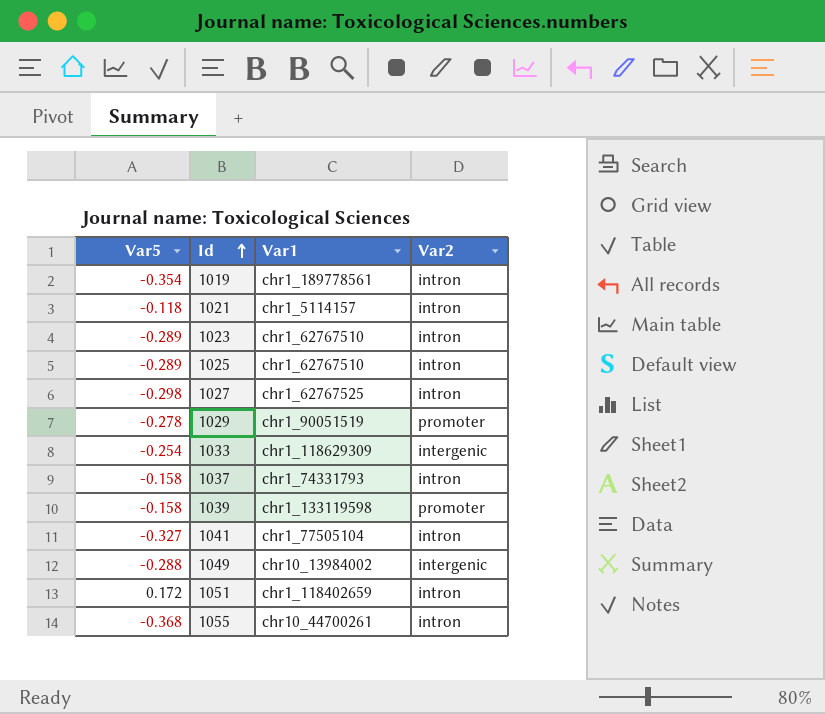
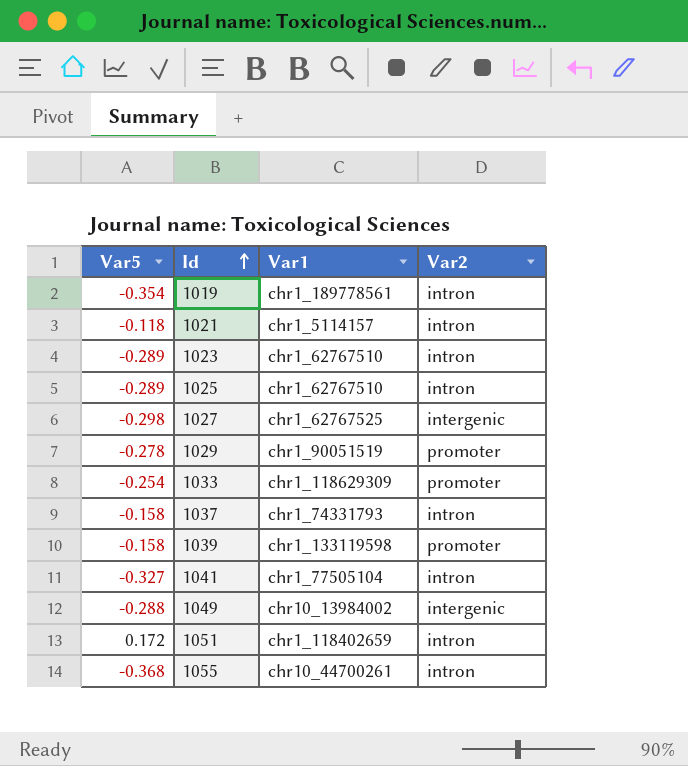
1027 | Var2: intron -> intergenic
1033 | Var2: intergenic -> promoter

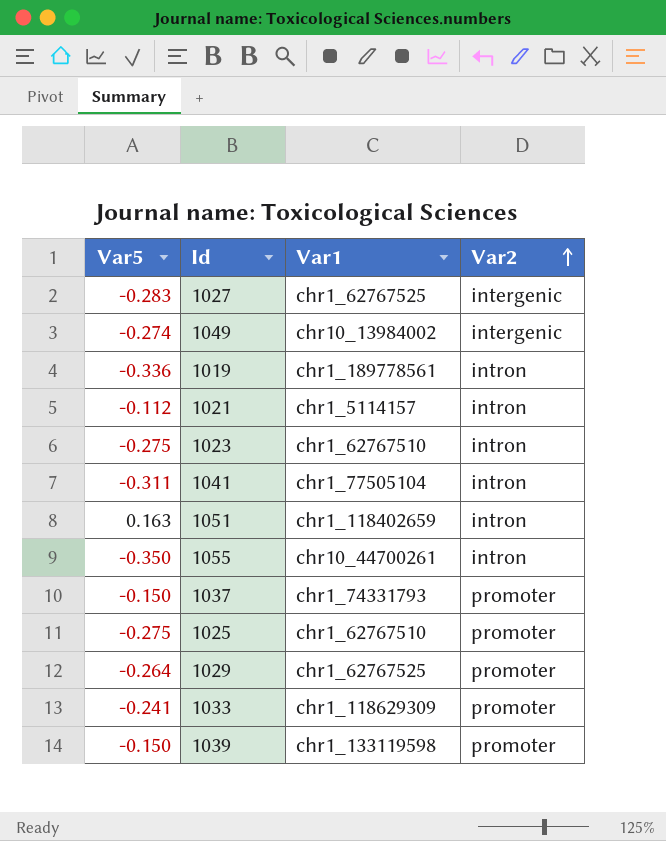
row order: Id ascending -> Var2 ascending
1027 | Var5: -0.298 -> -0.283
1049 | Var5: -0.288 -> -0.274
1019 | Var5: -0.354 -> -0.336
1021 | Var5: -0.118 -> -0.112
1023 | Var5: -0.289 -> -0.275
1041 | Var5: -0.327 -> -0.311
1051 | Var5: 0.172 -> 0.163
1055 | Var5: -0.368 -> -0.350
1037 | Var5: -0.158 -> -0.150
1037 | Var2: intron -> promoter
1025 | Var5: -0.289 -> -0.275
1025 | Var2: intron -> promoter
1029 | Var5: -0.278 -> -0.264
1029 | Var1: chr1_90051519 -> chr1_62767525
1033 | Var5: -0.254 -> -0.241
1039 | Var5: -0.158 -> -0.150

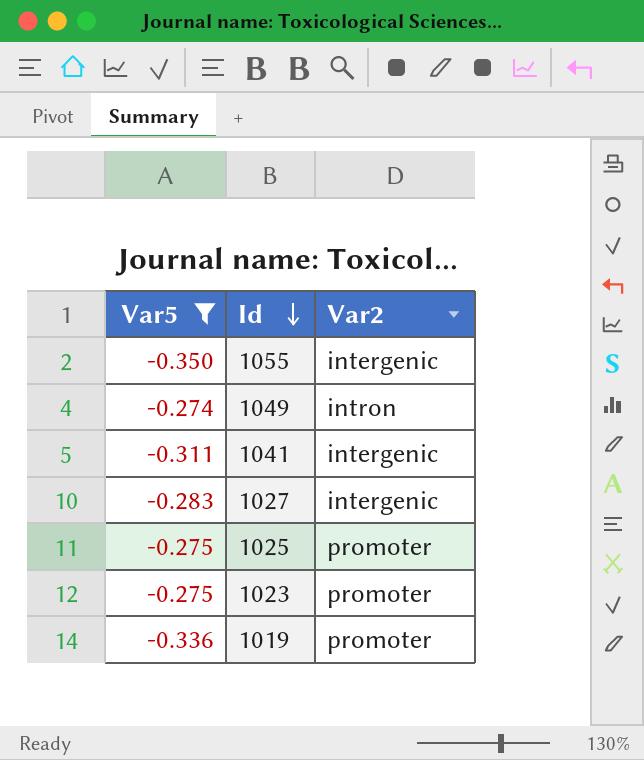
filter: none -> Var5 <= -0.274
row order: Var2 ascending -> Id descending
column Var1 | position: 3 -> none
1055 | Var2: intron -> intergenic
1049 | Var2: intergenic -> intron
1041 | Var2: intron -> intergenic
1023 | Var2: intron -> promoter
1019 | Var2: intron -> promoter

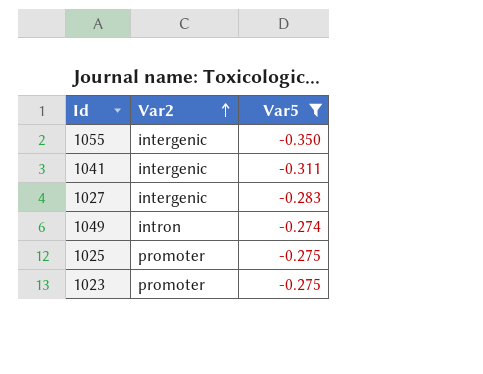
row order: Id descending -> Var2 ascending
column Var5 | position: 1 -> 3
row 1019: -0.336 | promoter -> none

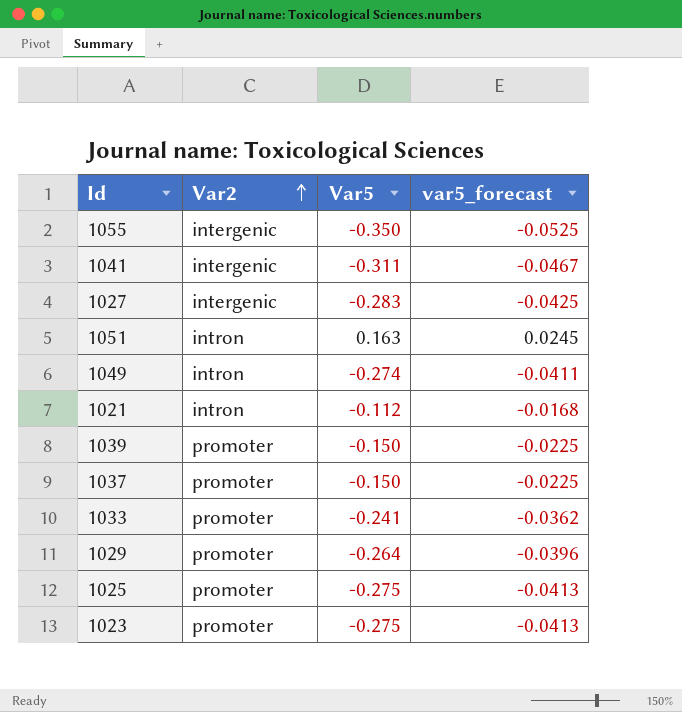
filter: Var5 <= -0.274 -> none
column var5_forecast | formula: none -> [Var5] * 0.15

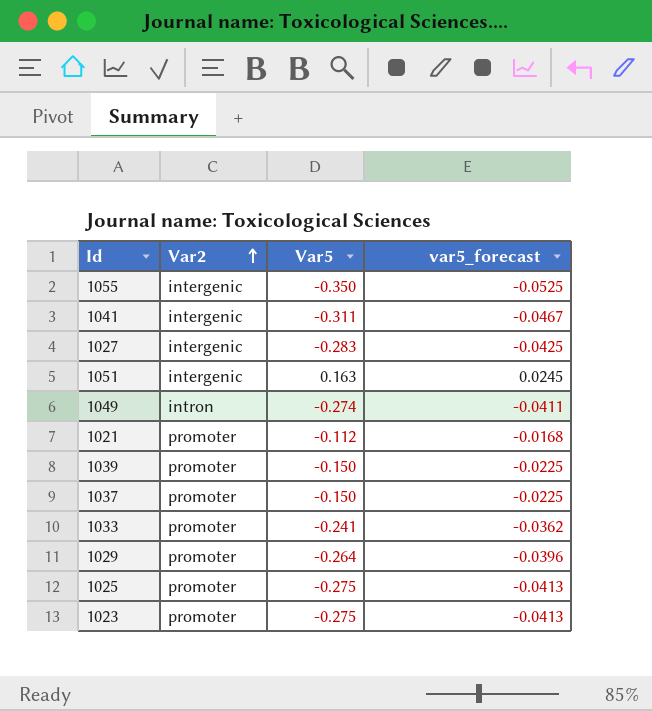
1051 | Var2: intron -> intergenic
1021 | Var2: intron -> promoter

